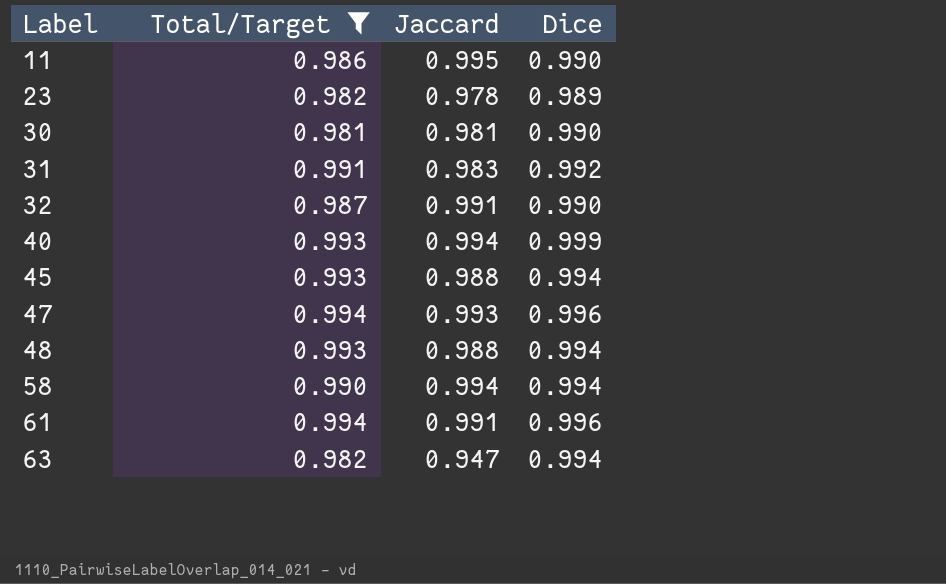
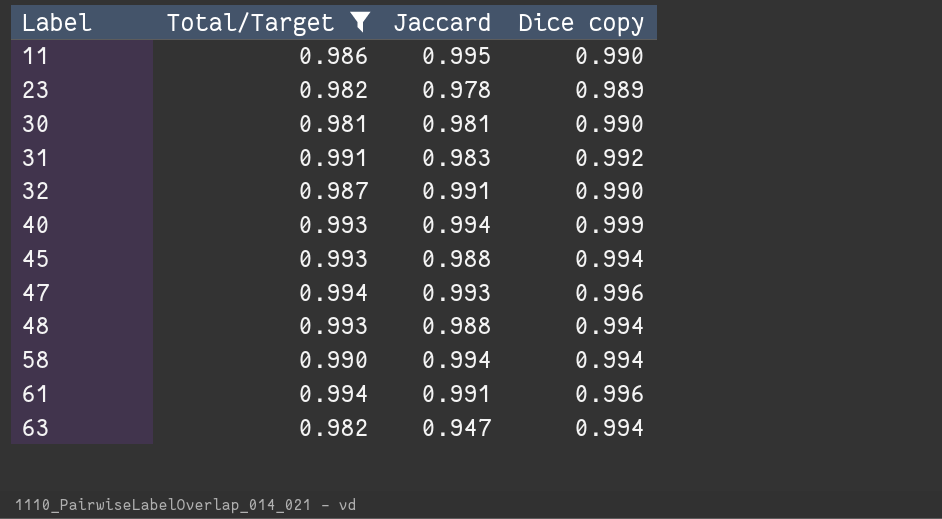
column name: Dice -> Dice copy

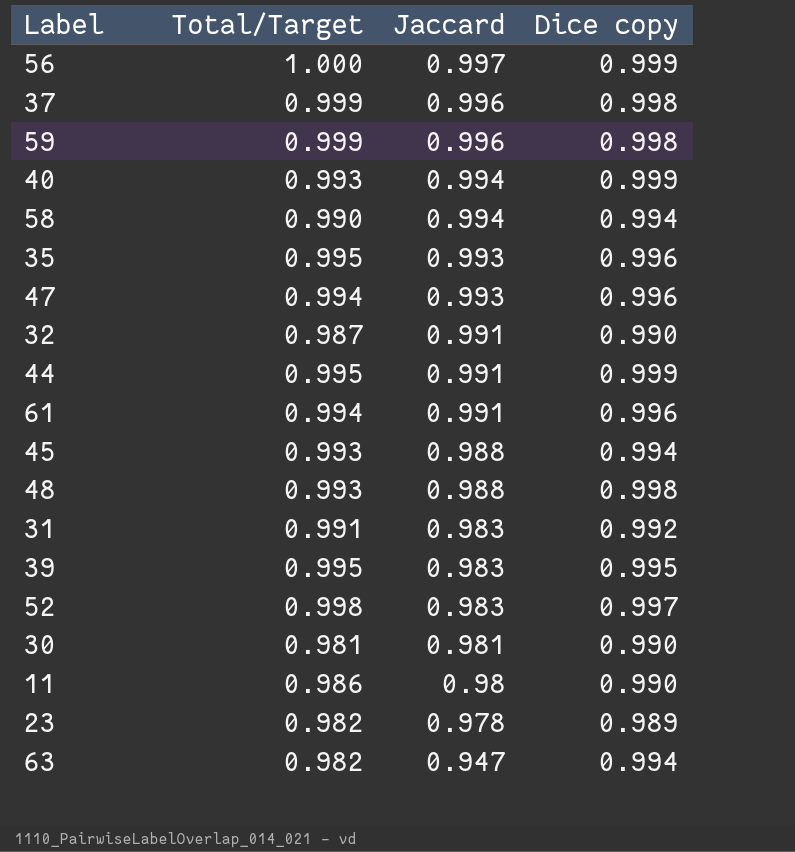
filter: Total/Target <= 0.994 -> none
row order: Label ascending -> Jaccard descending
48 | Dice copy: 0.994 -> 0.998
11 | Jaccard: 0.995 -> 0.98

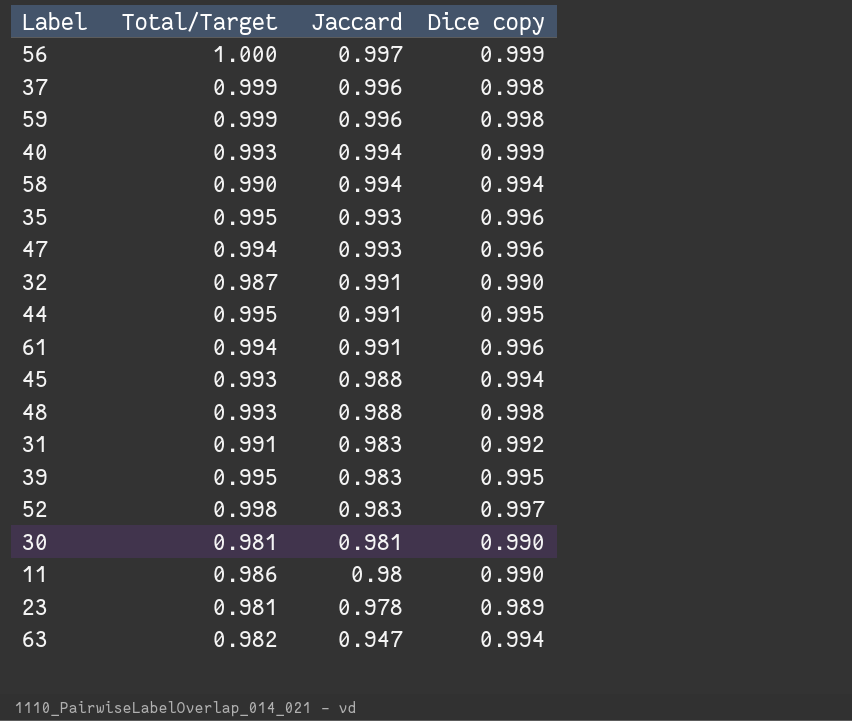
44 | Dice copy: 0.999 -> 0.995
23 | Total/Target: 0.982 -> 0.981

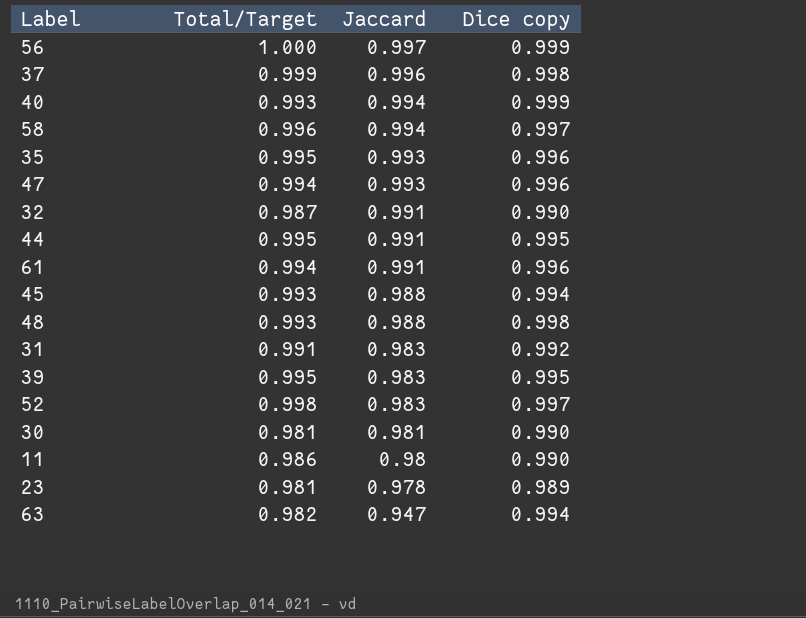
row 59: 0.999 | 0.996 | 0.998 -> none
58 | Total/Target: 0.990 -> 0.996
58 | Dice copy: 0.994 -> 0.997

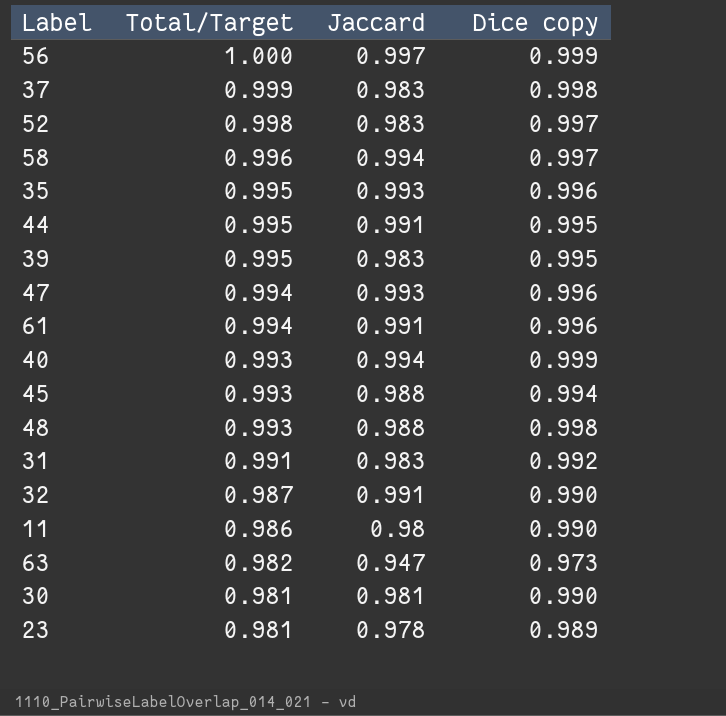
row order: Jaccard descending -> Total/Target descending
37 | Jaccard: 0.996 -> 0.983
63 | Dice copy: 0.994 -> 0.973

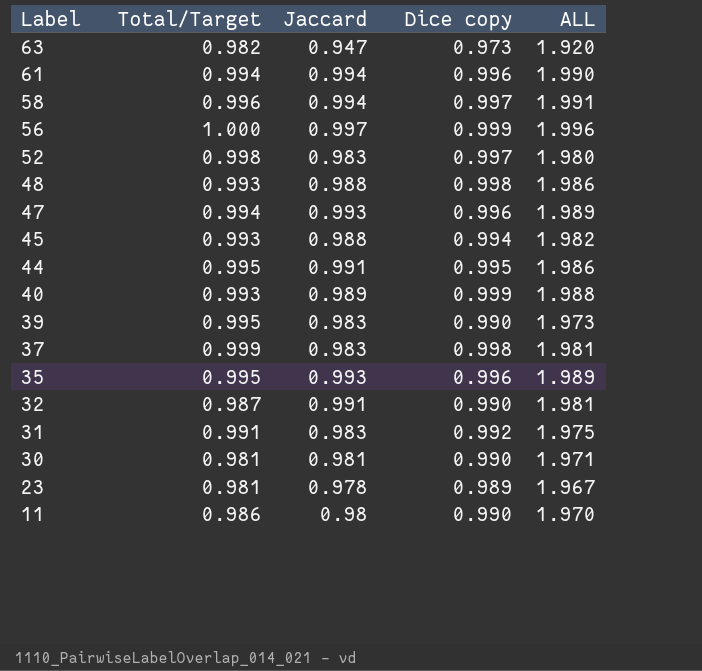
row order: Total/Target descending -> Label descending
column ALL | formula: none -> [Jaccard] + [Dice copy]
61 | Jaccard: 0.991 -> 0.994
40 | Jaccard: 0.994 -> 0.989
39 | Dice copy: 0.995 -> 0.990

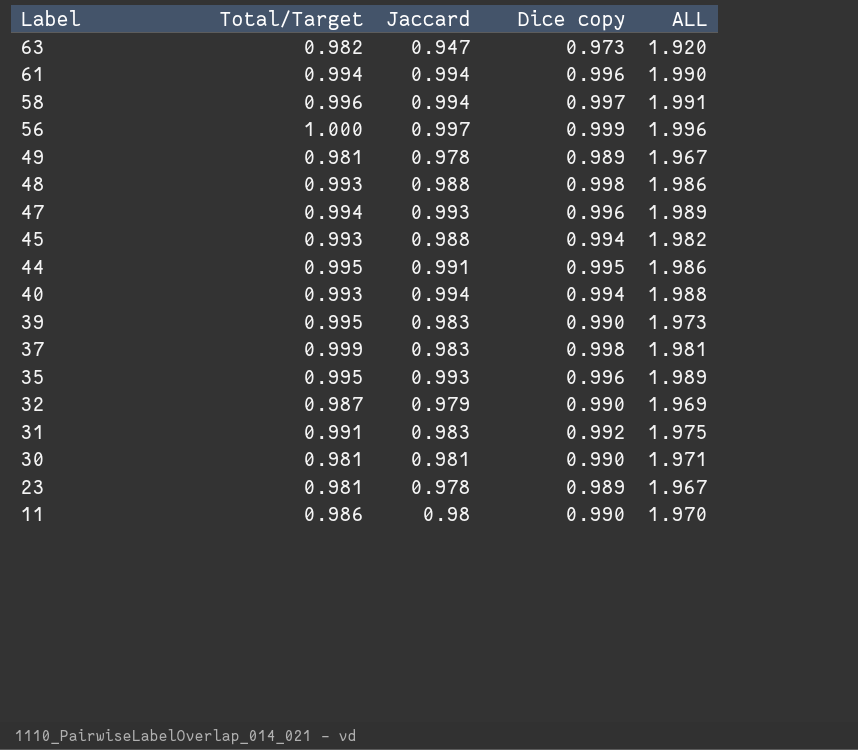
row 52: 0.998 | 0.983 | 0.997 | 1.980 -> none
row 49: none -> 0.981 | 0.978 | 0.989 | 1.967
40 | Jaccard: 0.989 -> 0.994
40 | Dice copy: 0.999 -> 0.994
32 | Jaccard: 0.991 -> 0.979
32 | ALL: 1.981 -> 1.969

